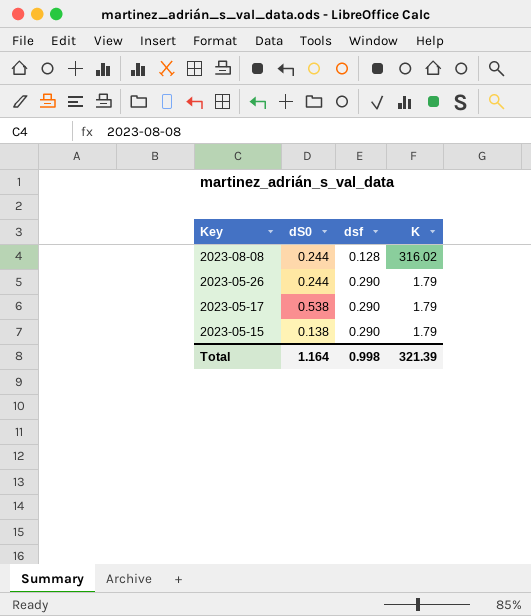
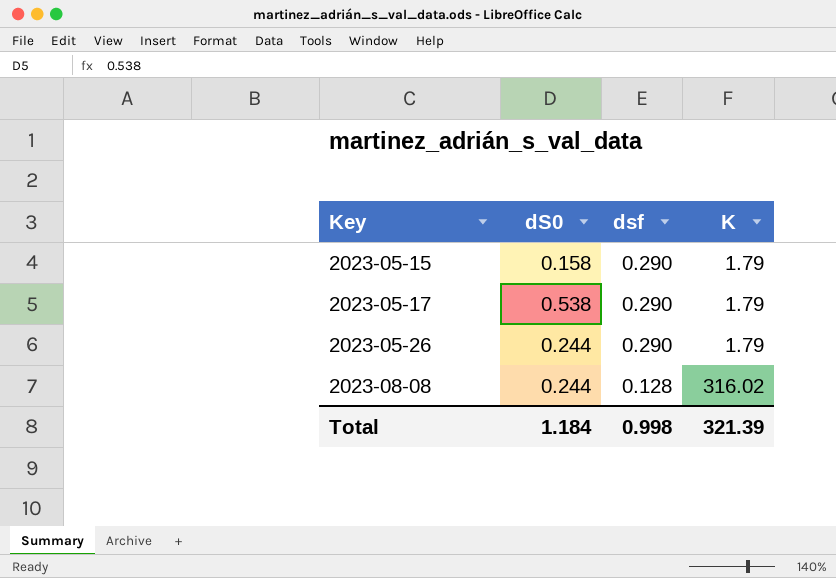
row order: Key descending -> Key ascending
2023-05-15 | dS0: 0.138 -> 0.158
Total | dS0: 1.164 -> 1.184

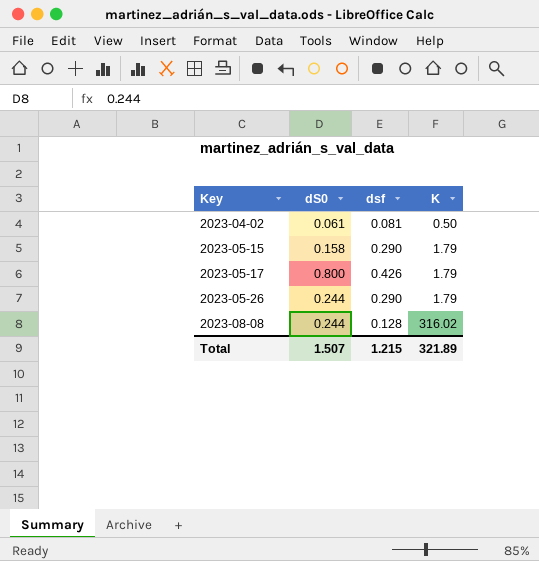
row 2023-04-02: none -> 0.061 | 0.081 | 0.50
2023-05-17 | dS0: 0.538 -> 0.800
2023-05-17 | dsf: 0.290 -> 0.426
Total | dS0: 1.184 -> 1.507
Total | dsf: 0.998 -> 1.215
Total | K: 321.39 -> 321.89

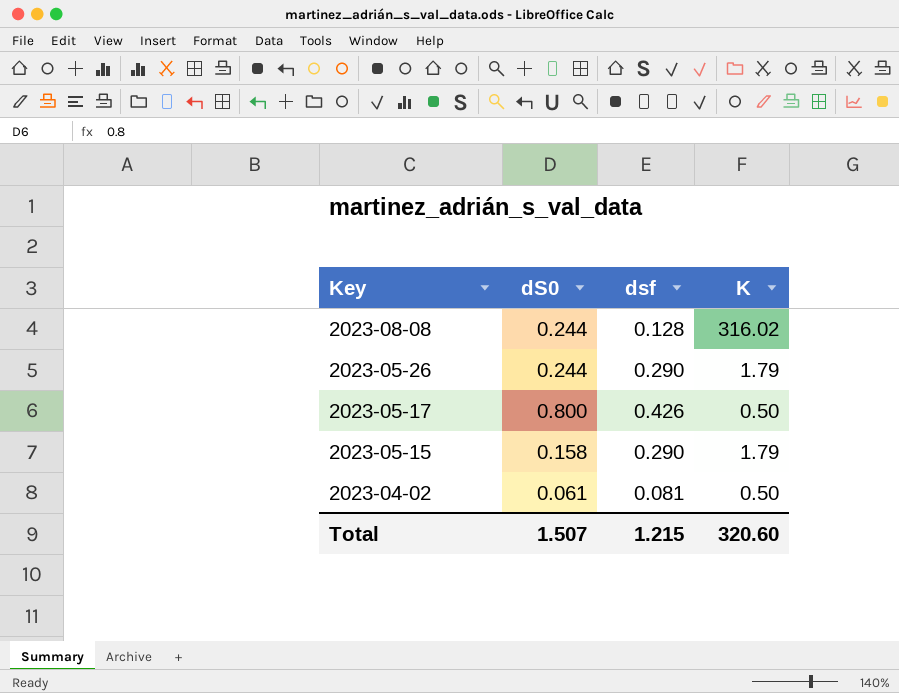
row order: Key ascending -> Key descending
2023-05-17 | K: 1.79 -> 0.50
Total | K: 321.89 -> 320.60

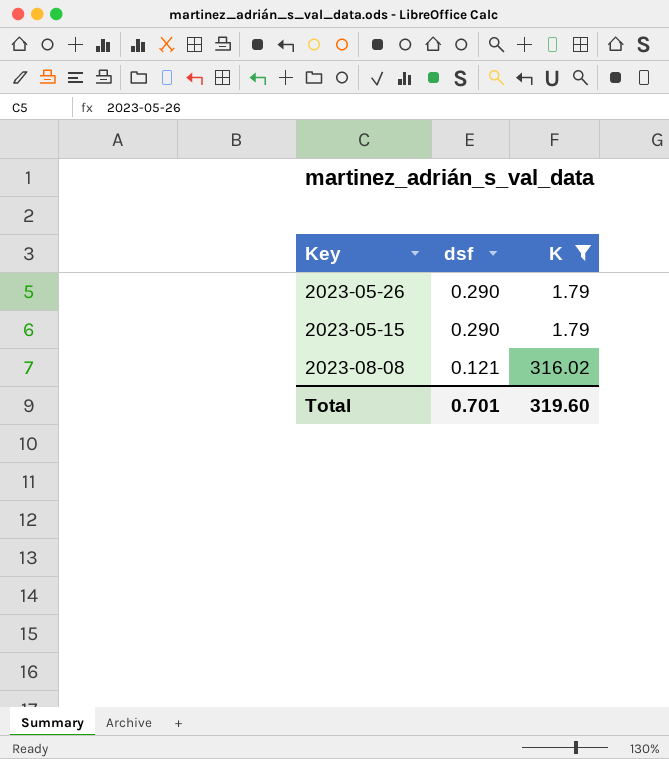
filter: none -> K != 0.50
row order: Key descending -> dsf descending
column dS0 | position: 2 -> none
2023-08-08 | dsf: 0.128 -> 0.121
Total | dsf: 1.215 -> 0.701
Total | K: 320.60 -> 319.60

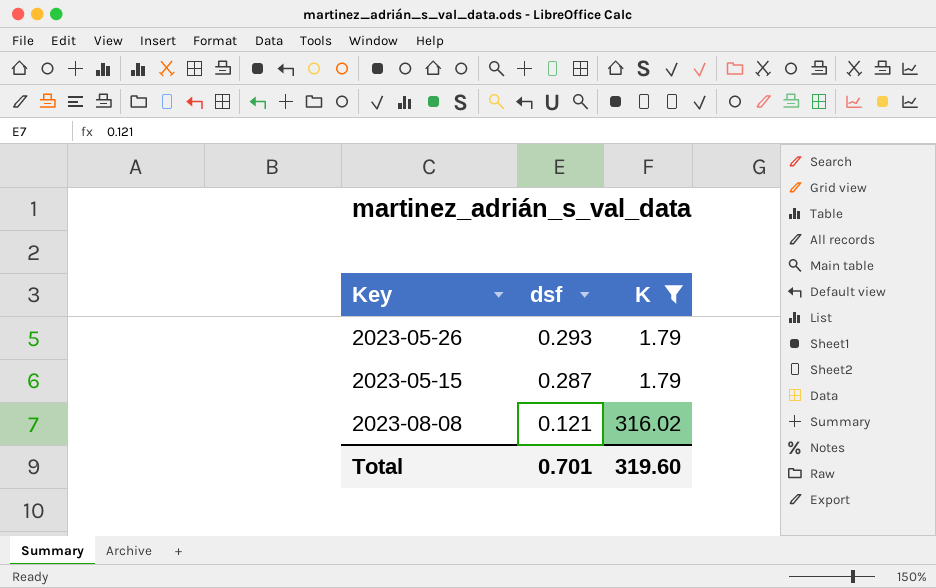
2023-05-26 | dsf: 0.290 -> 0.293
2023-05-15 | dsf: 0.290 -> 0.287

